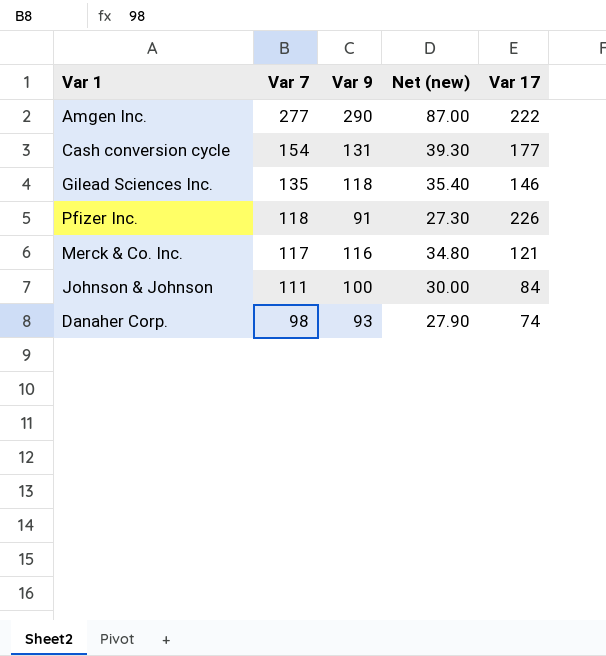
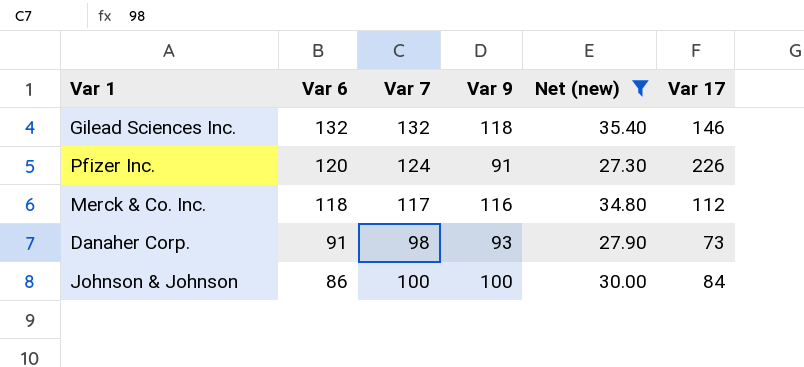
filter: none -> Net (new) <= 35.40
row order: Var 7 descending -> Var 6 descending
column Var 6 | position: none -> 2
Gilead Sciences Inc. | Var 7: 135 -> 132
Pfizer Inc. | Var 7: 118 -> 124
Merck & Co. Inc. | Var 17: 121 -> 112
Danaher Corp. | Var 17: 74 -> 73
Johnson & Johnson | Var 7: 111 -> 100

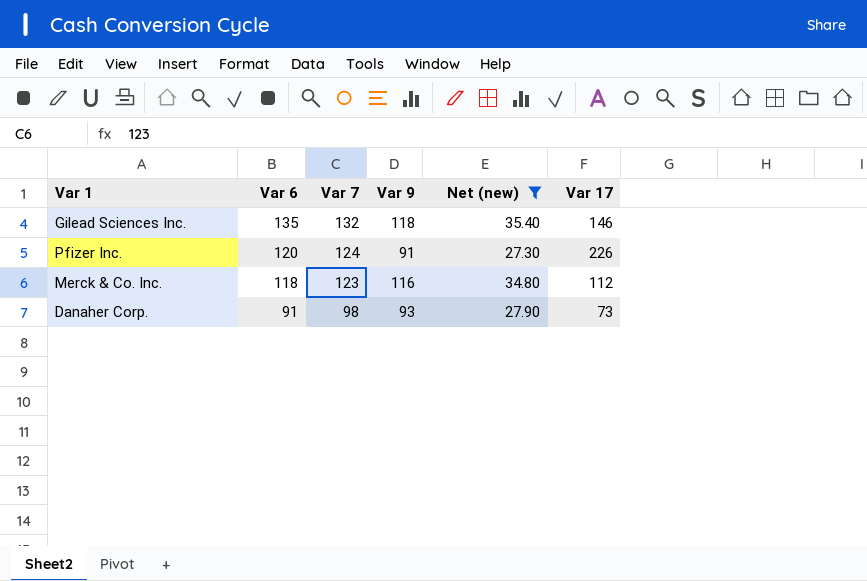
row Johnson & Johnson: 86 | 100 | 100 | 30.00 | 84 -> none
Gilead Sciences Inc. | Var 6: 132 -> 135
Merck & Co. Inc. | Var 7: 117 -> 123

